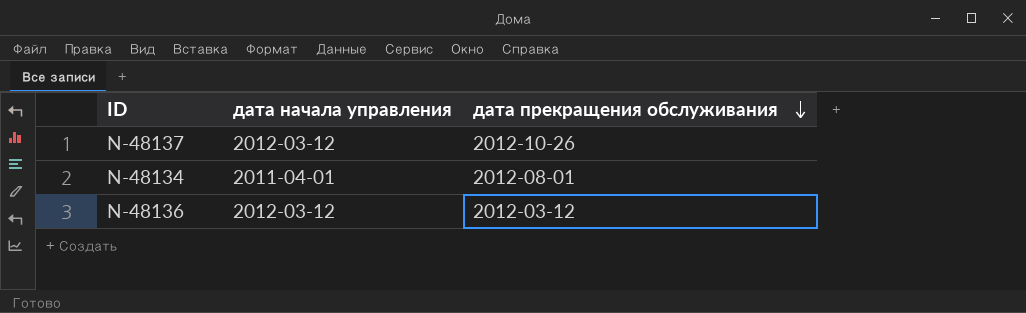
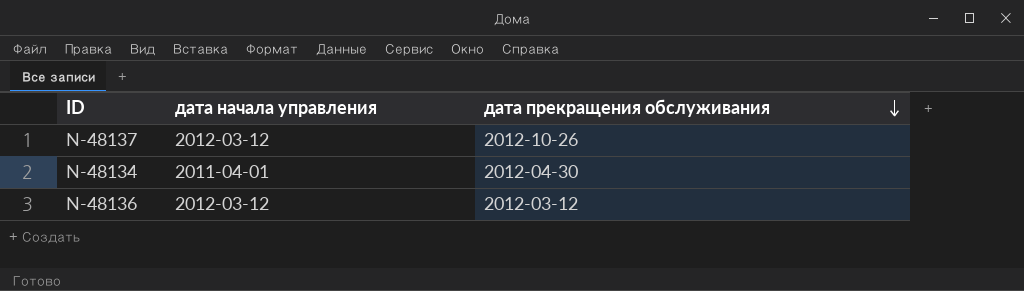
N-48134 | дата прекращения обслуживания: 2012-08-01 -> 2012-04-30

